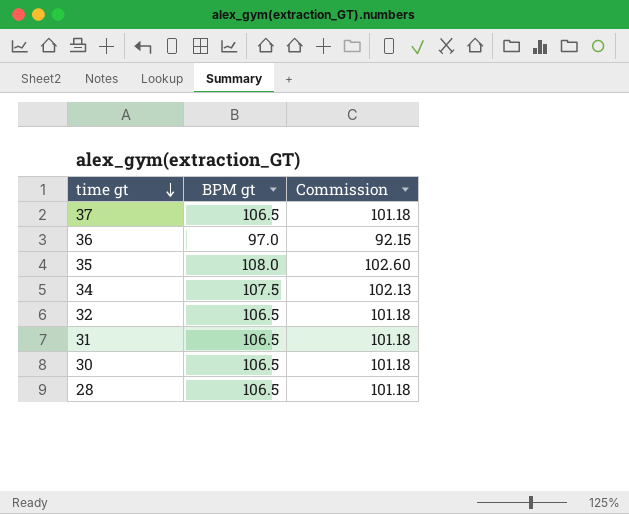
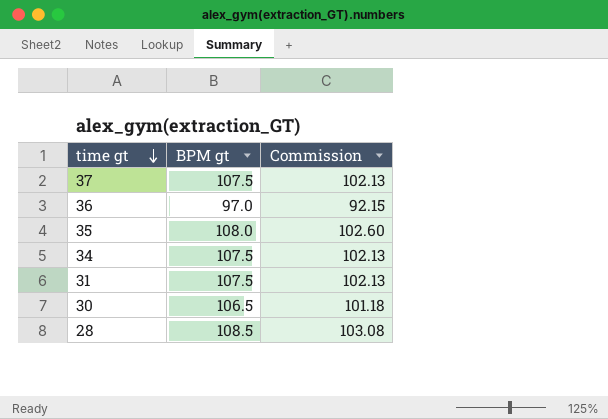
row 32: 106.5 | 101.18 -> none
37 | BPM gt: 106.5 -> 107.5
37 | Commission: 101.18 -> 102.13
31 | BPM gt: 106.5 -> 107.5
31 | Commission: 101.18 -> 102.13
28 | BPM gt: 106.5 -> 108.5
28 | Commission: 101.18 -> 103.08

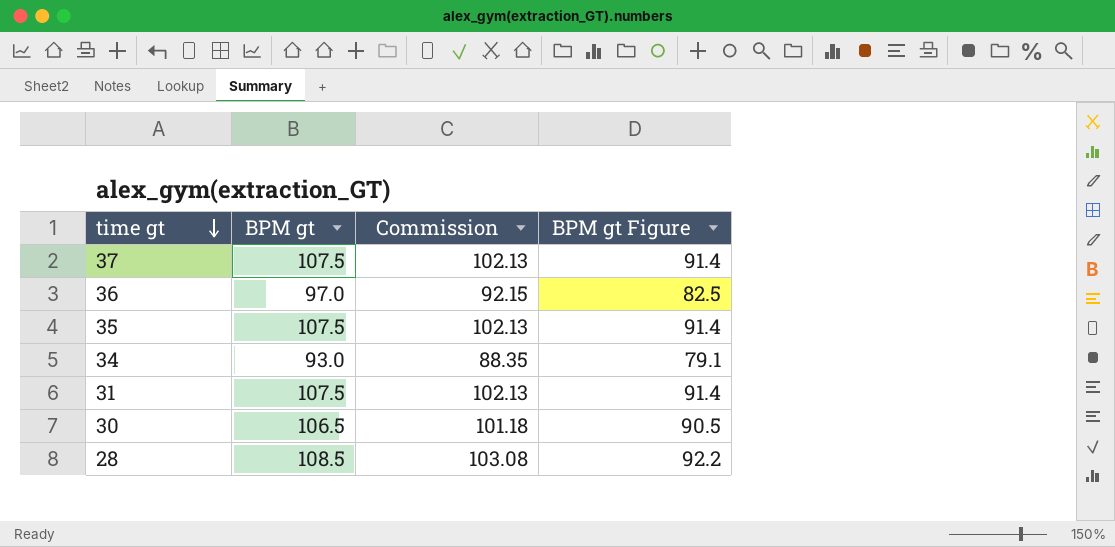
column BPM gt Figure | formula: none -> [BPM gt] * 0.85
35 | BPM gt: 108.0 -> 107.5
35 | Commission: 102.60 -> 102.13
34 | BPM gt: 107.5 -> 93.0
34 | Commission: 102.13 -> 88.35

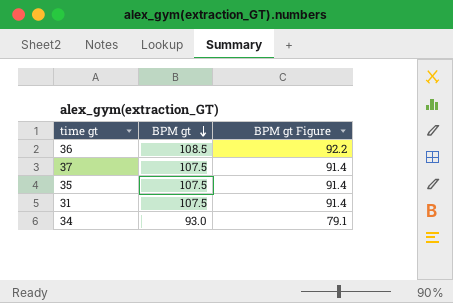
row order: time gt descending -> BPM gt descending
column Commission | formula: [BPM gt] * 0.95 -> none
row 30: 106.5 | 101.18 | 90.5 -> none
row 28: 108.5 | 103.08 | 92.2 -> none
36 | BPM gt: 97.0 -> 108.5
36 | BPM gt Figure: 82.5 -> 92.2

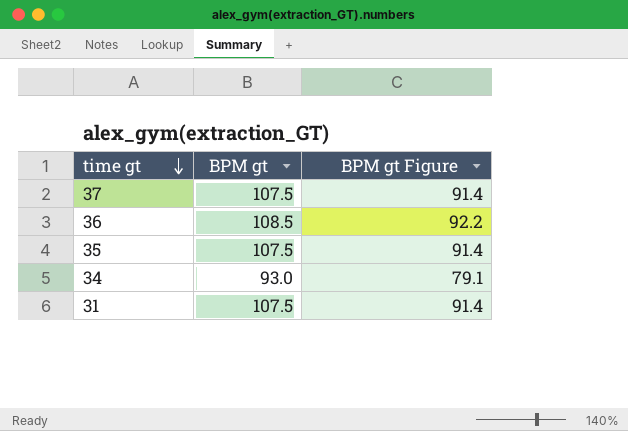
row order: BPM gt descending -> time gt descending

